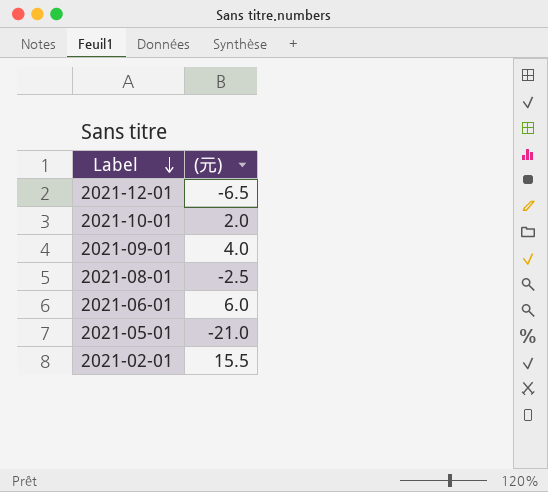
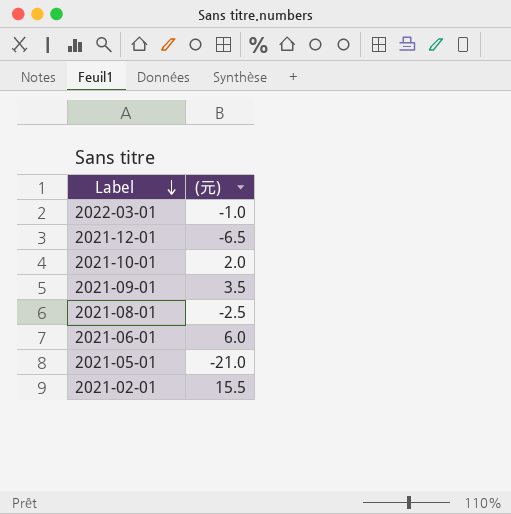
row 2022-03-01: none -> -1.0
2021-09-01 | (元): 4.0 -> 3.5

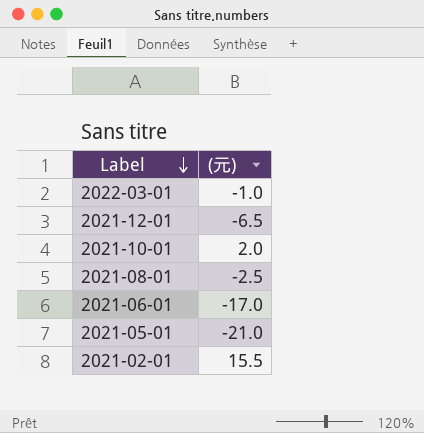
row 2021-09-01: 3.5 -> none
2021-06-01 | (元): 6.0 -> -17.0

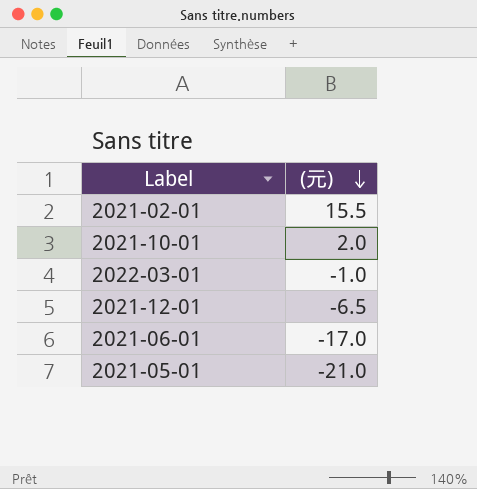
row order: Label descending -> (元) descending
row 2021-08-01: -2.5 -> none

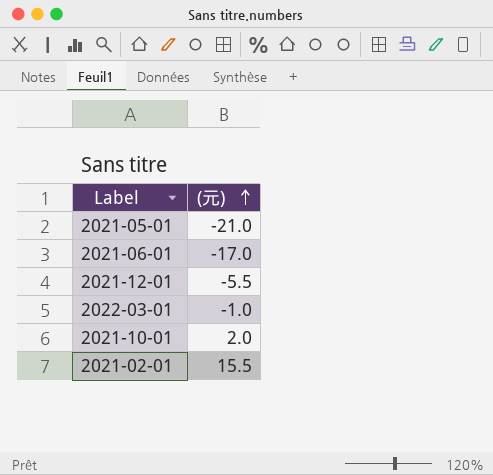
row order: (元) descending -> (元) ascending
2021-12-01 | (元): -6.5 -> -5.5

